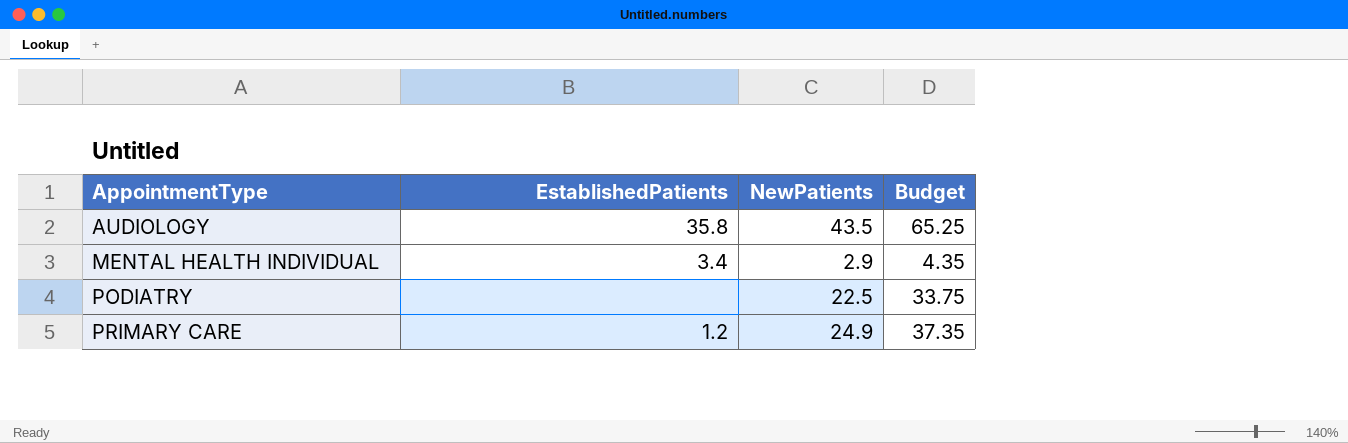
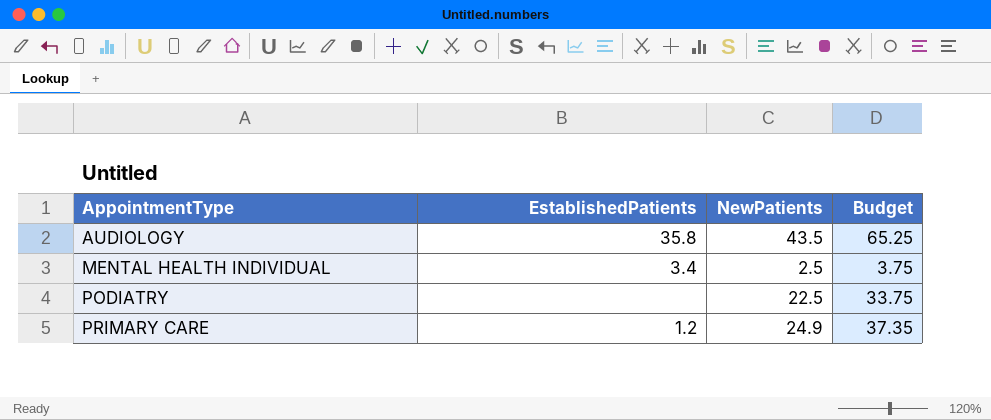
MENTAL HEALTH INDIVIDUAL | NewPatients: 2.9 -> 2.5
MENTAL HEALTH INDIVIDUAL | Budget: 4.35 -> 3.75

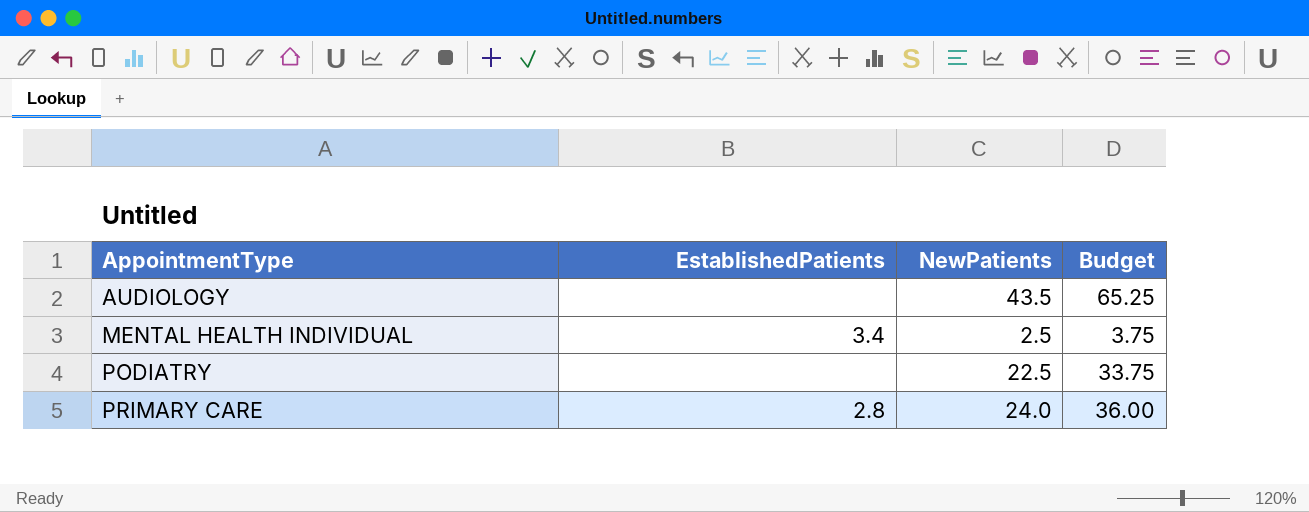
AUDIOLOGY | EstablishedPatients: 35.8 -> none
PRIMARY CARE | EstablishedPatients: 1.2 -> 2.8
PRIMARY CARE | NewPatients: 24.9 -> 24.0
PRIMARY CARE | Budget: 37.35 -> 36.00

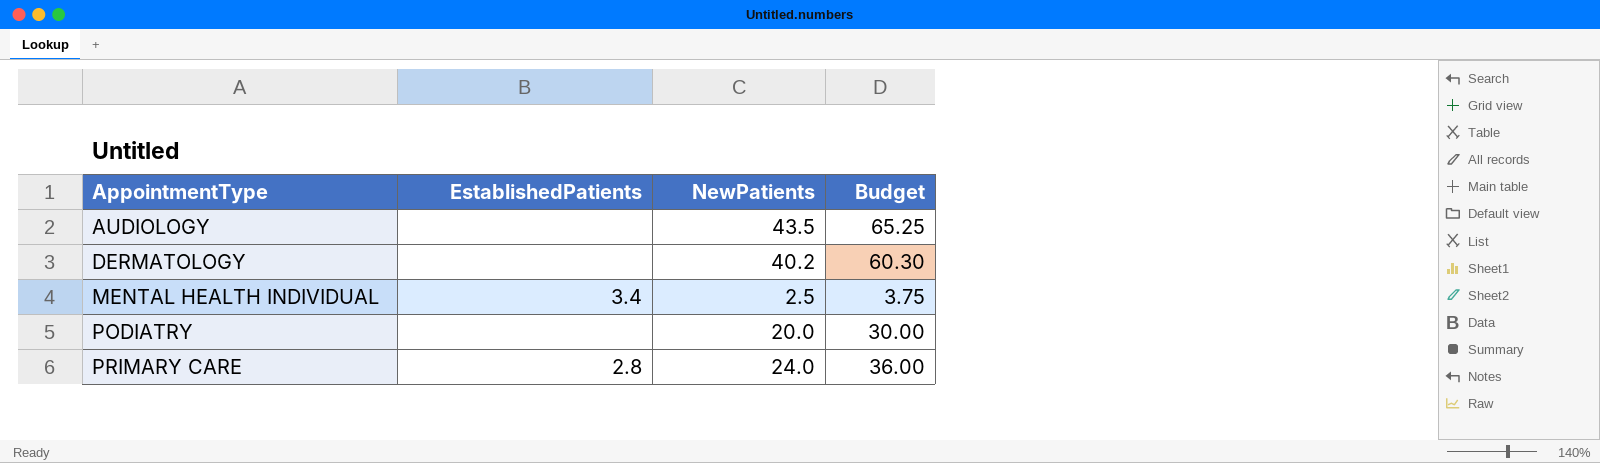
row DERMATOLOGY: none -> none | 40.2 | 60.30
PODIATRY | NewPatients: 22.5 -> 20.0
PODIATRY | Budget: 33.75 -> 30.00

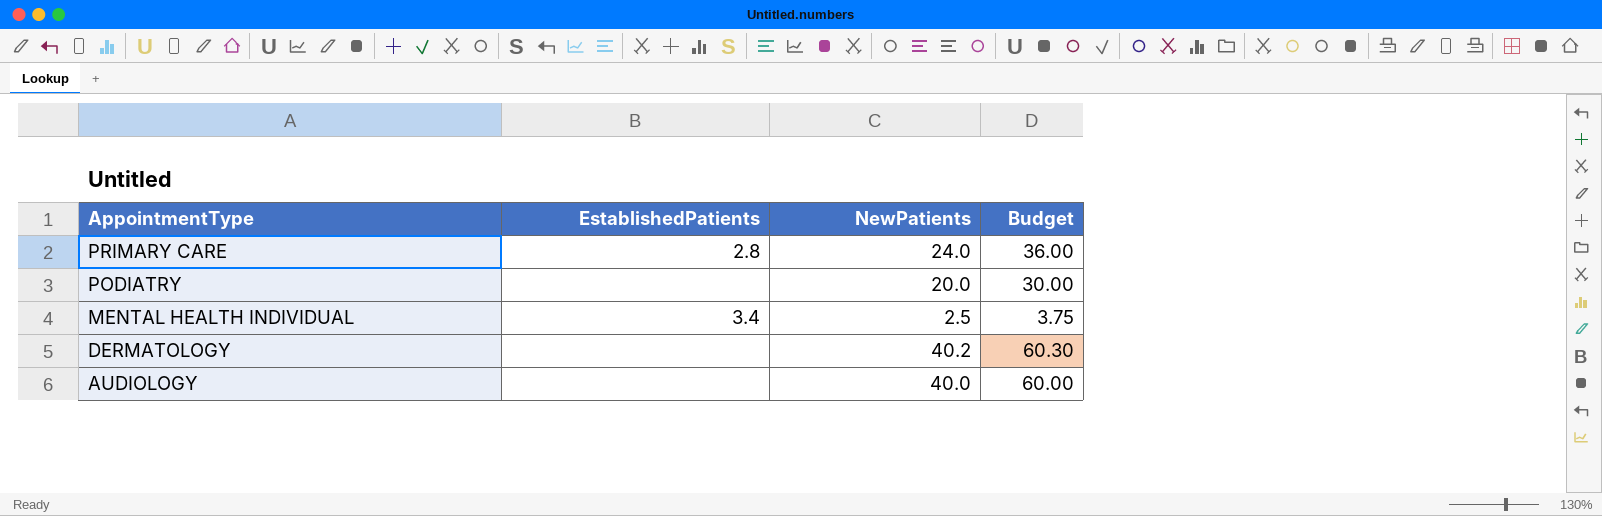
row order: AppointmentType ascending -> AppointmentType descending
AUDIOLOGY | NewPatients: 43.5 -> 40.0
AUDIOLOGY | Budget: 65.25 -> 60.00

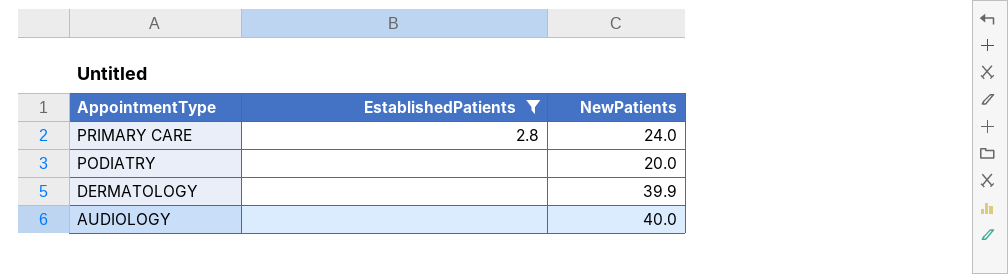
filter: none -> EstablishedPatients != 3.4
column Budget | formula: [NewPatients] * 1.5 -> none
DERMATOLOGY | NewPatients: 40.2 -> 39.9

